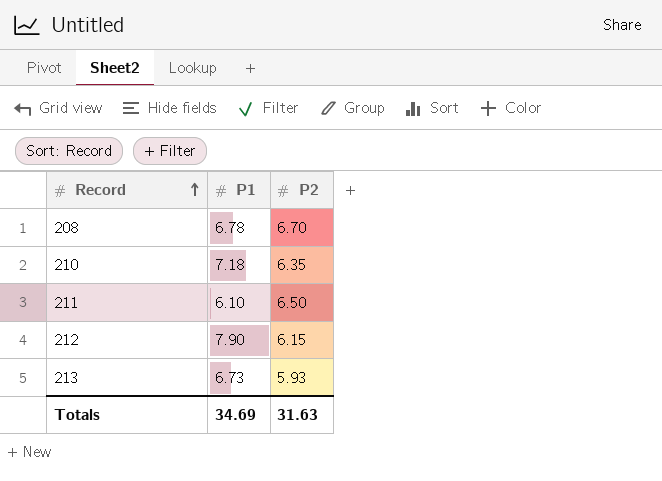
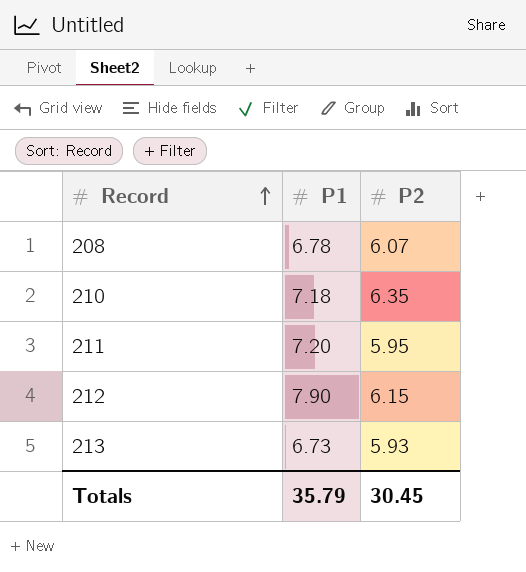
208 | P2: 6.70 -> 6.07
211 | P1: 6.10 -> 7.20
211 | P2: 6.50 -> 5.95
Totals | P1: 34.69 -> 35.79
Totals | P2: 31.63 -> 30.45

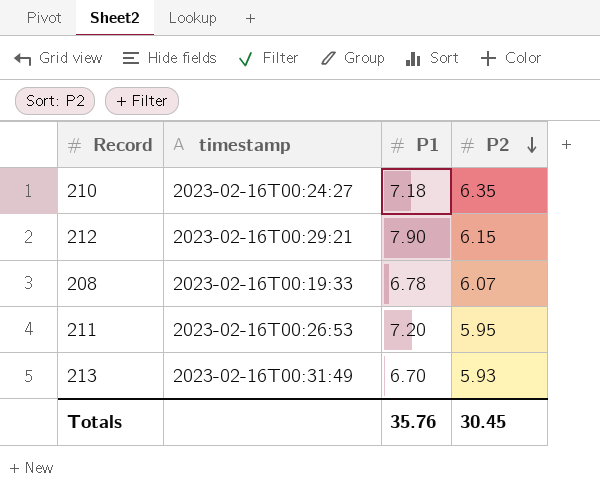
row order: Record ascending -> P2 descending
column timestamp | position: none -> 2
213 | P1: 6.73 -> 6.70
Totals | P1: 35.79 -> 35.76

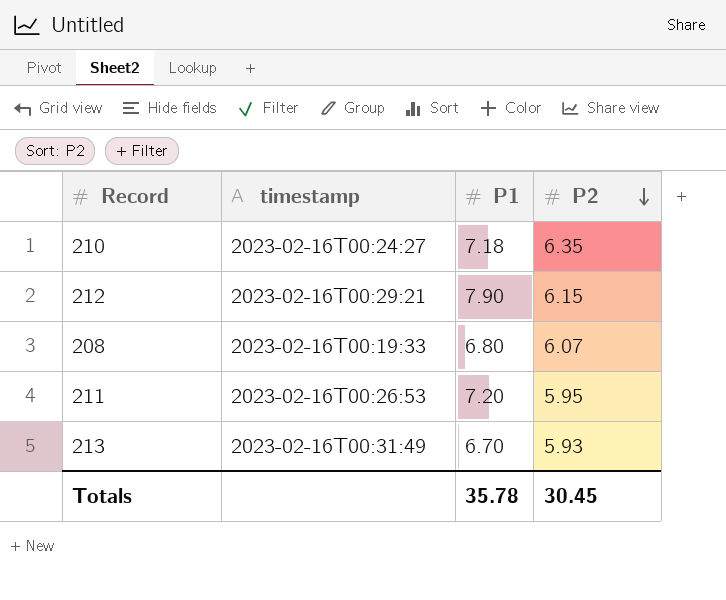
208 | P1: 6.78 -> 6.80
Totals | P1: 35.76 -> 35.78

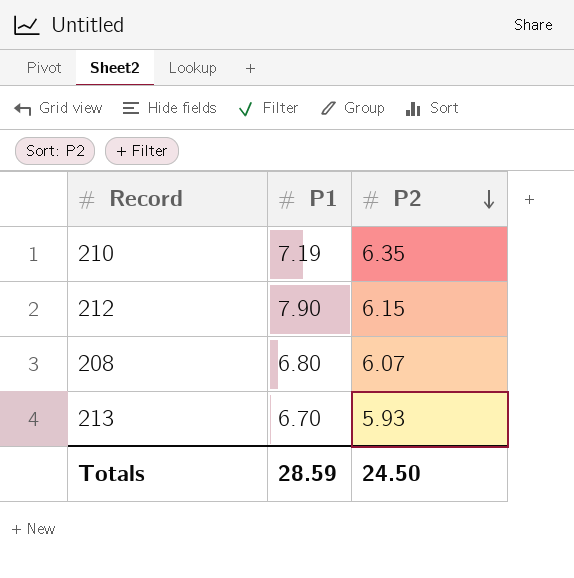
column timestamp | position: 2 -> none
row 211: 2023-02-16T00:26:53 | 7.20 | 5.95 -> none
210 | P1: 7.18 -> 7.19
Totals | P1: 35.78 -> 28.59
Totals | P2: 30.45 -> 24.50

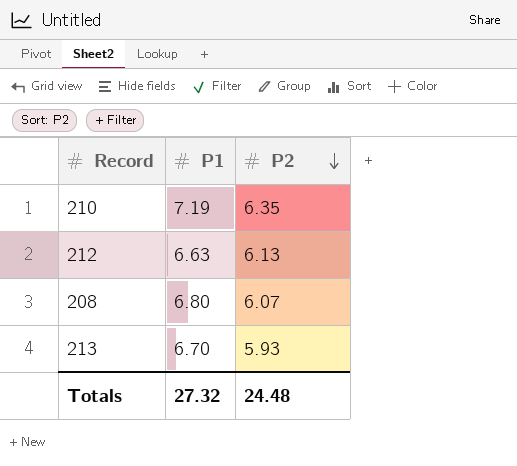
212 | P1: 7.90 -> 6.63
212 | P2: 6.15 -> 6.13
Totals | P1: 28.59 -> 27.32
Totals | P2: 24.50 -> 24.48

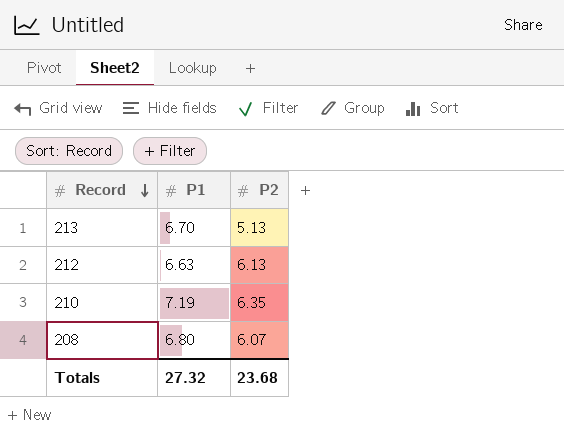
row order: P2 descending -> Record descending
213 | P2: 5.93 -> 5.13
Totals | P2: 24.48 -> 23.68

